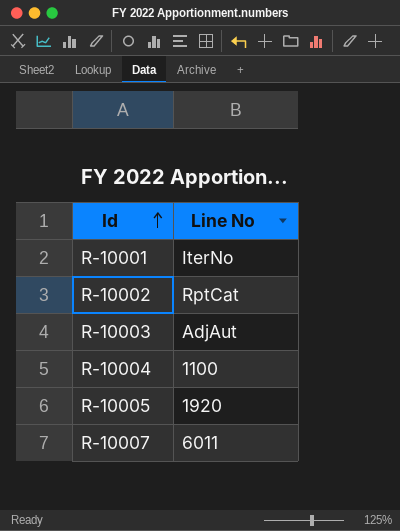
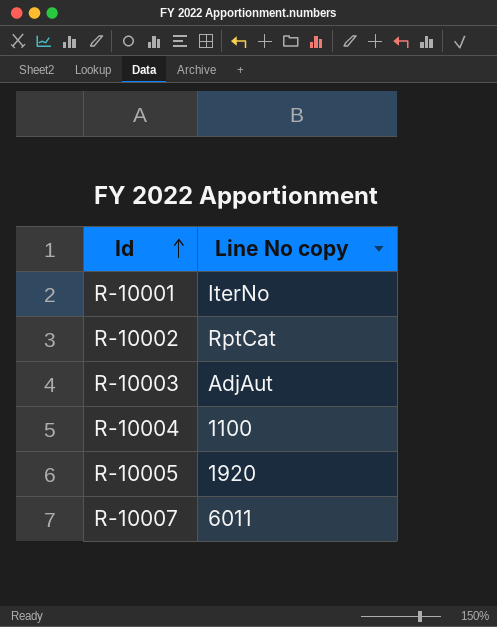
column name: Line No -> Line No copy

